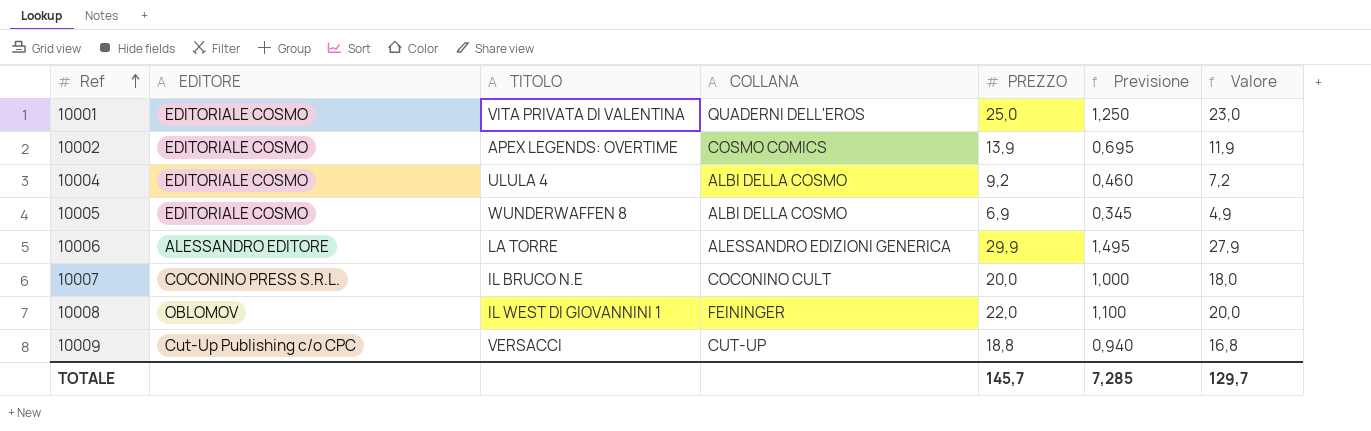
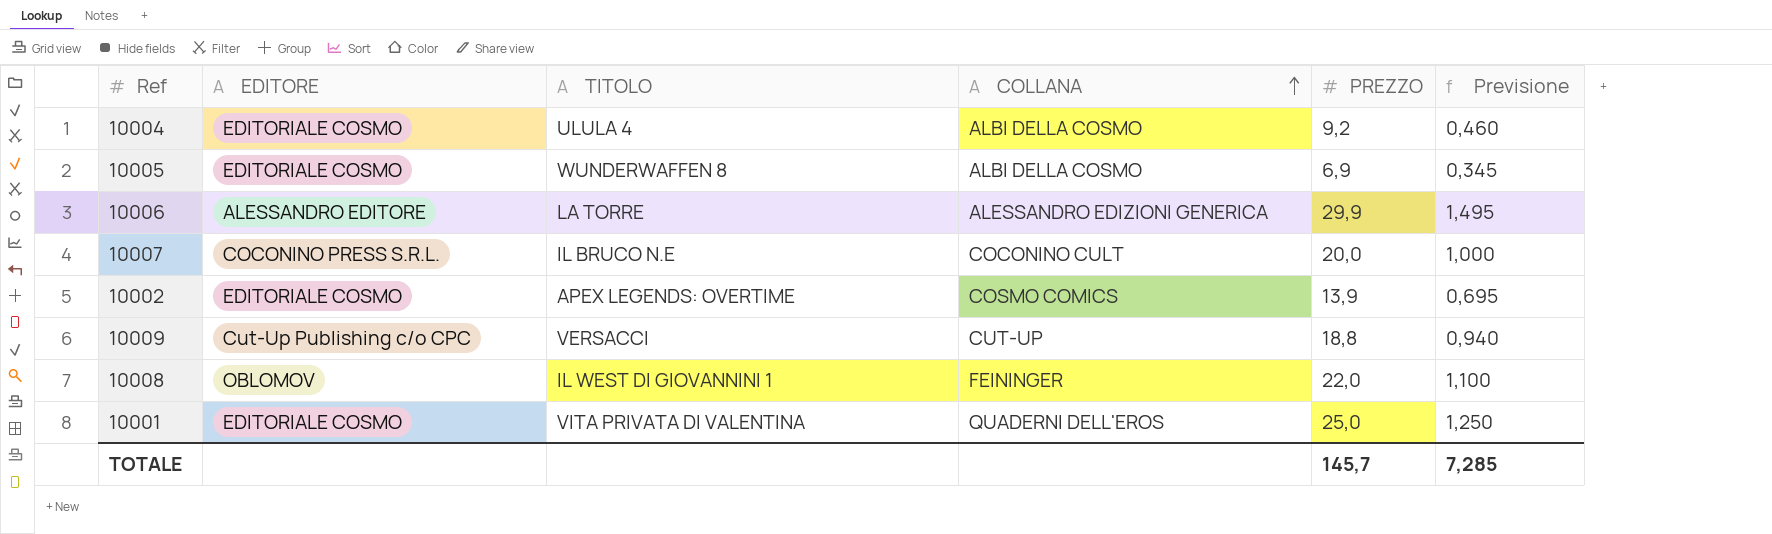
row order: Ref ascending -> COLLANA ascending
column Valore | formula: [PREZZO] - 2 -> none

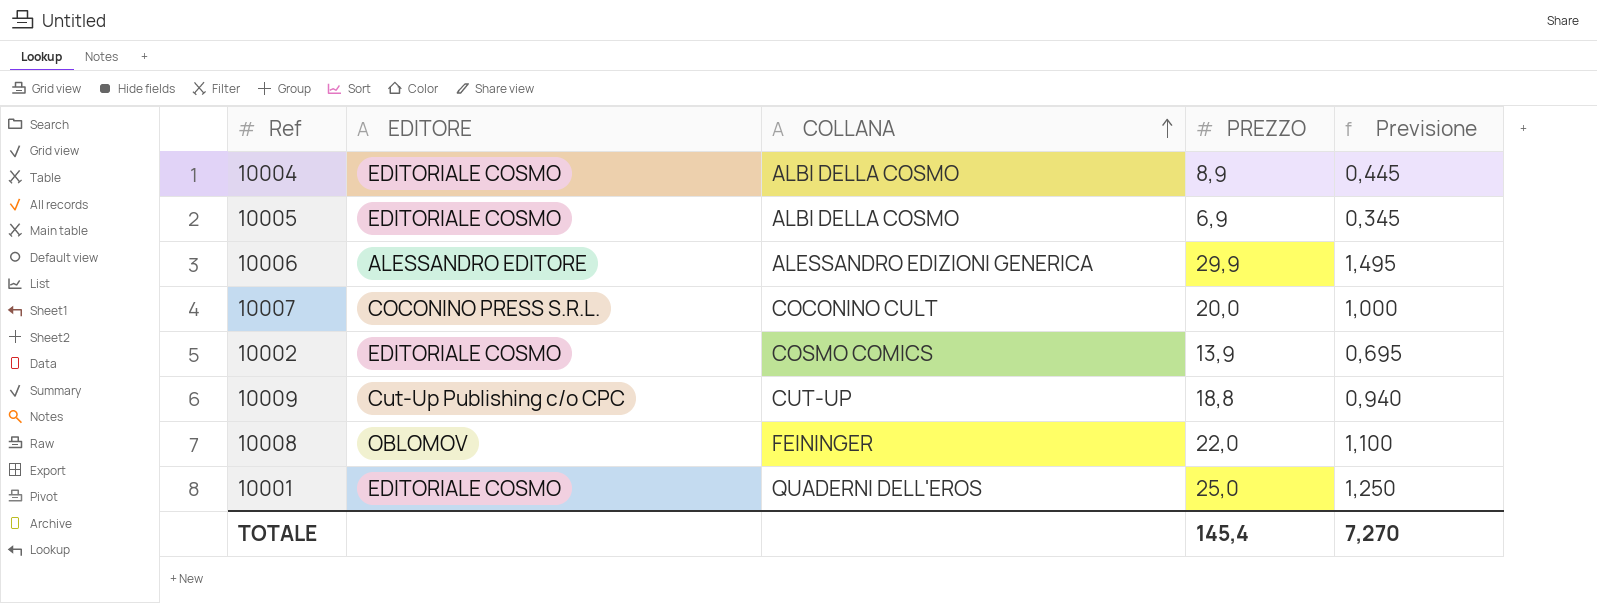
column TITOLO | position: 3 -> none
10004 | PREZZO: 9,2 -> 8,9
10004 | Previsione: 0,460 -> 0,445
TOTALE | PREZZO: 145,7 -> 145,4
TOTALE | Previsione: 7,285 -> 7,270

